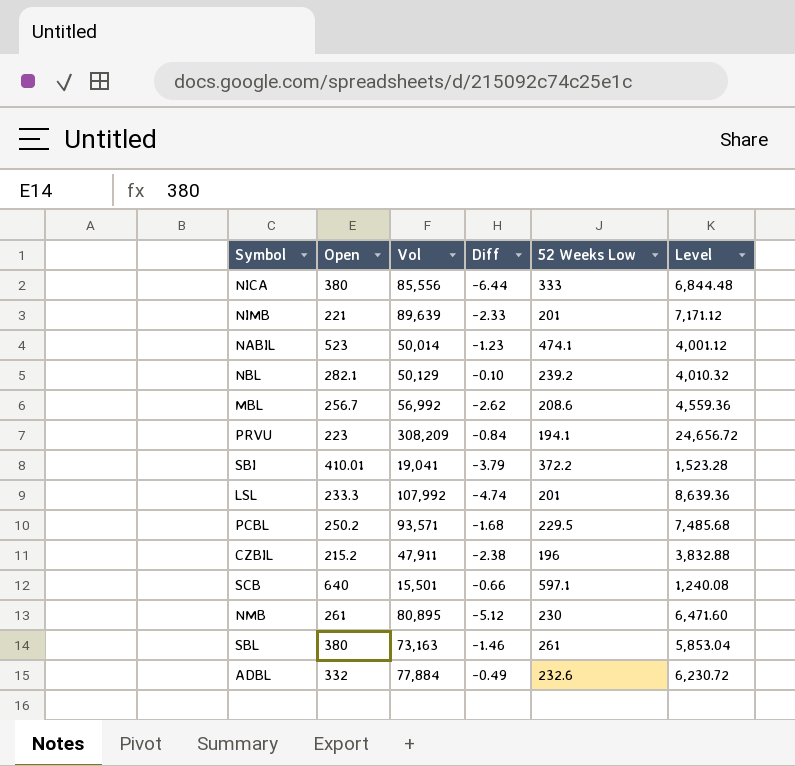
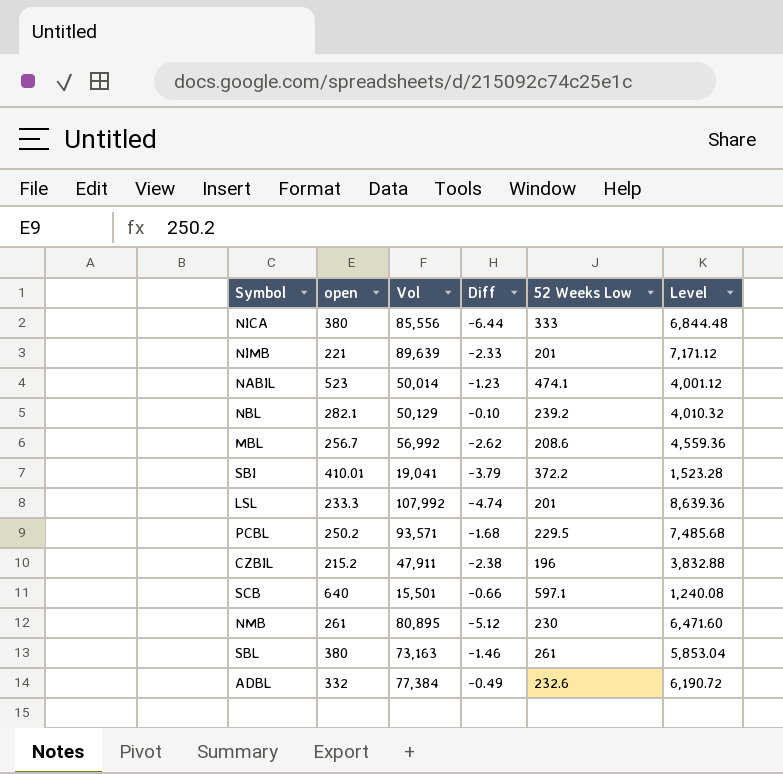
column name: Open -> open
row PRVU: 223 | 308,209 | -0.84 | 194.1 | 24,656.72 -> none
ADBL | Vol: 77,884 -> 77,384
ADBL | Level: 6,230.72 -> 6,190.72

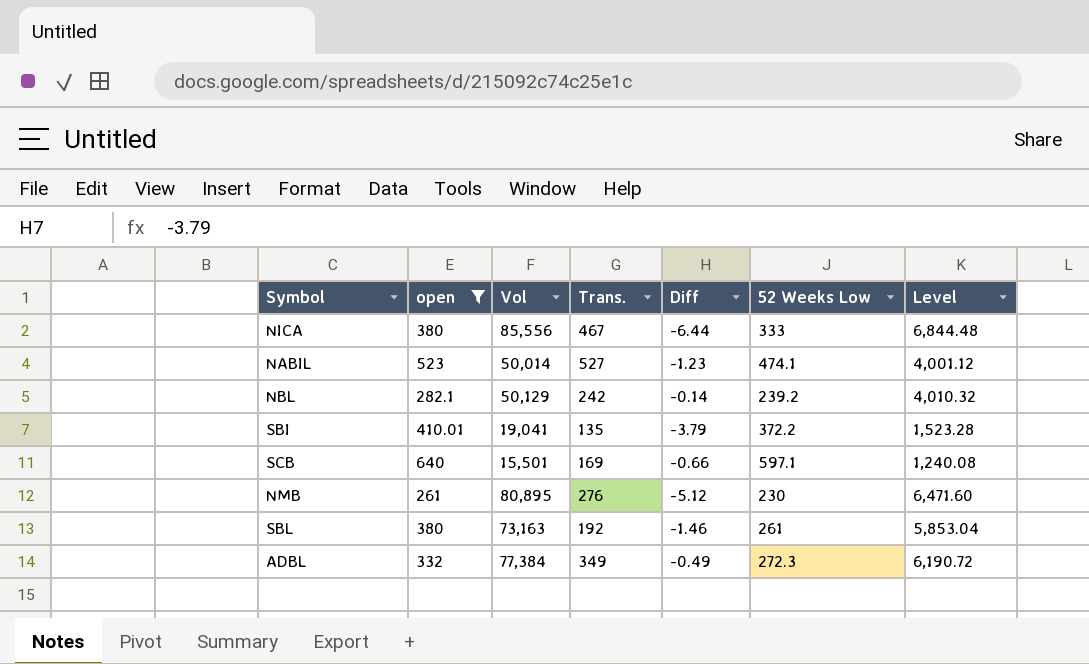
filter: none -> open >= 261
column Trans. | position: none -> 4
NBL | Diff: -0.10 -> -0.14
ADBL | 52 Weeks Low: 232.6 -> 272.3

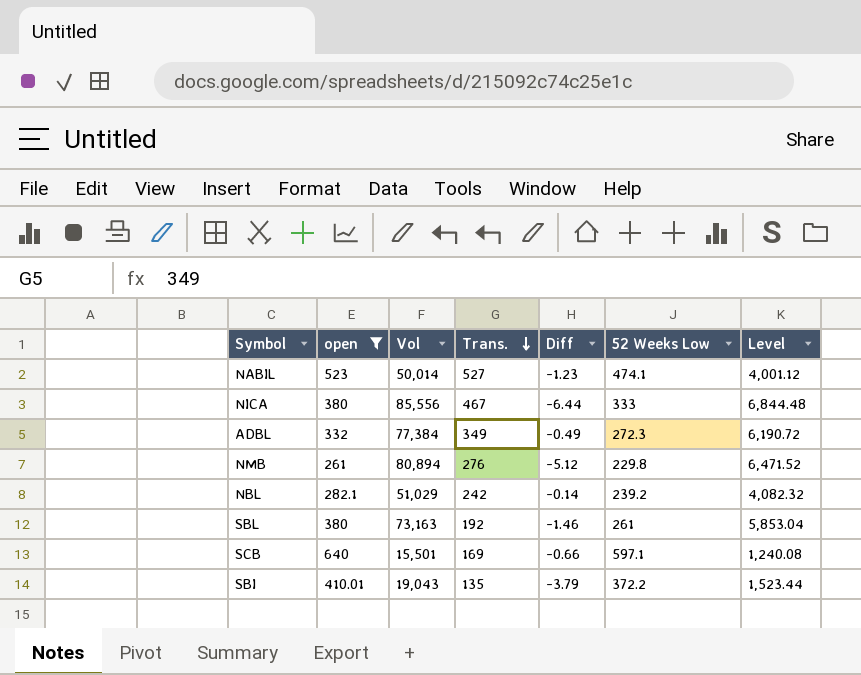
row order: none -> Trans. descending
NMB | Vol: 80,895 -> 80,894
NMB | 52 Weeks Low: 230 -> 229.8
NMB | Level: 6,471.60 -> 6,471.52
NBL | Vol: 50,129 -> 51,029
NBL | Level: 4,010.32 -> 4,082.32
SBI | Vol: 19,041 -> 19,043
SBI | Level: 1,523.28 -> 1,523.44

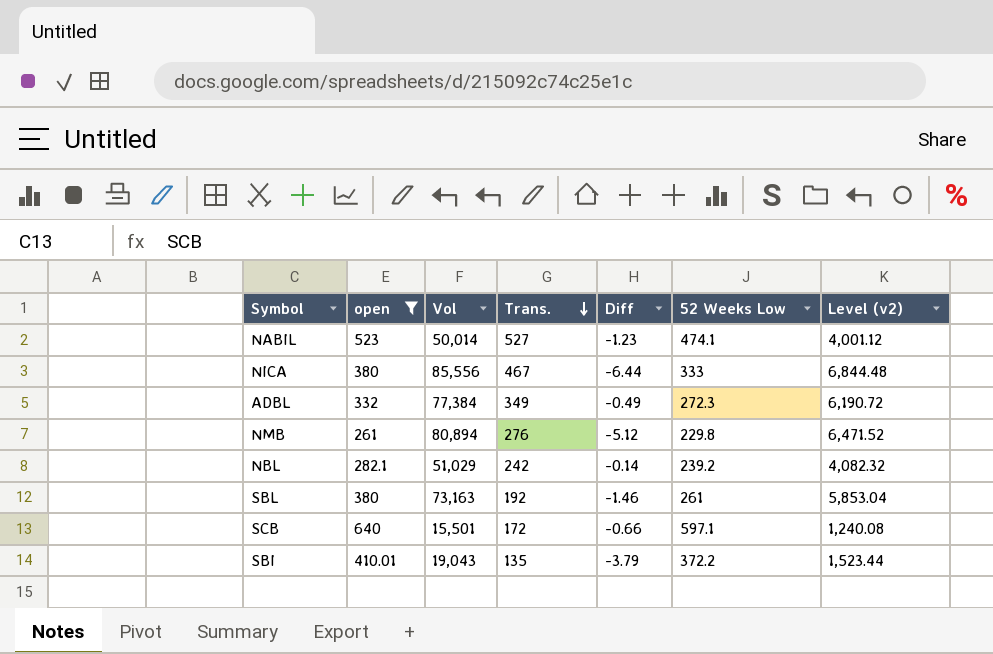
column name: Level -> Level (v2)
SCB | Trans.: 169 -> 172

